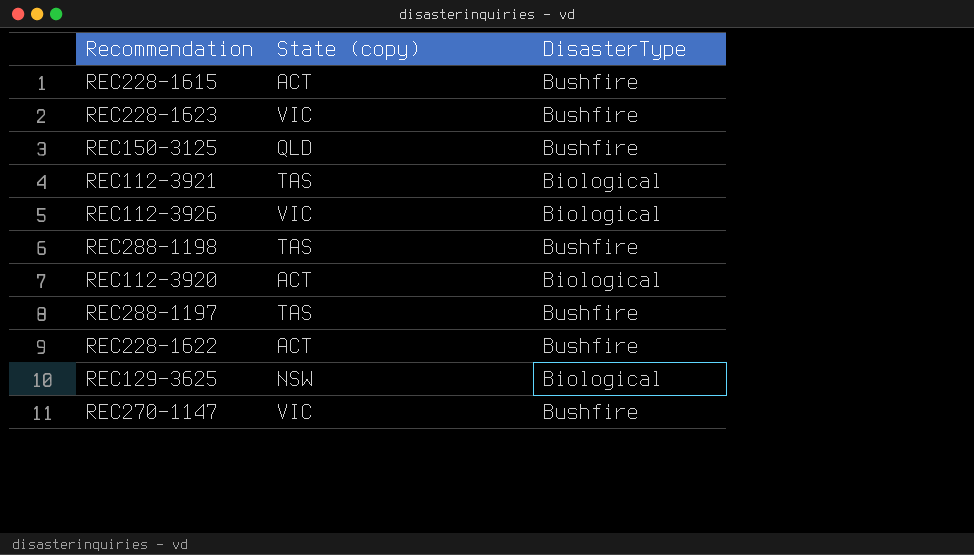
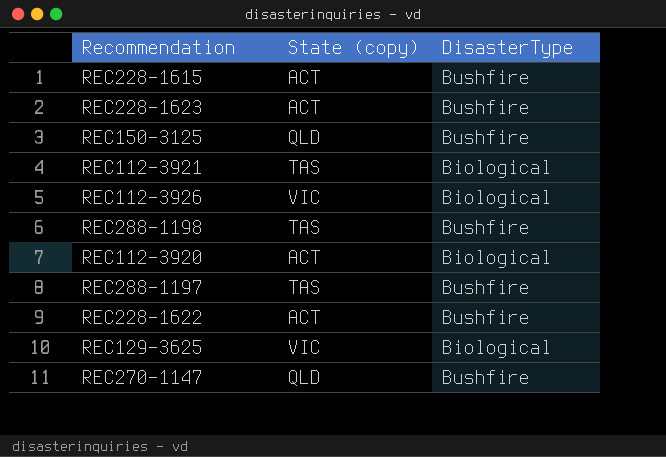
REC228-1623 | State (copy): VIC -> ACT
REC129-3625 | State (copy): NSW -> VIC
REC270-1147 | State (copy): VIC -> QLD

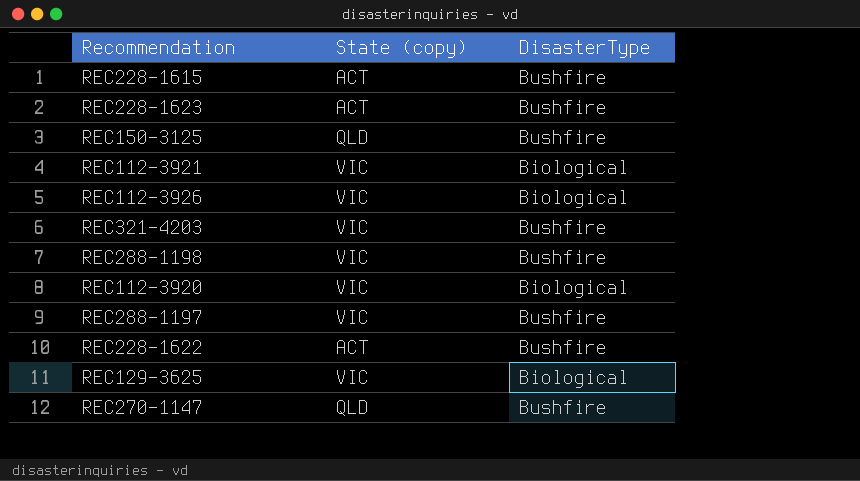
REC112-3921 | State (copy): TAS -> VIC
row REC321-4203: none -> VIC | Bushfire
REC288-1198 | State (copy): TAS -> VIC
REC112-3920 | State (copy): ACT -> VIC
REC288-1197 | State (copy): TAS -> VIC

